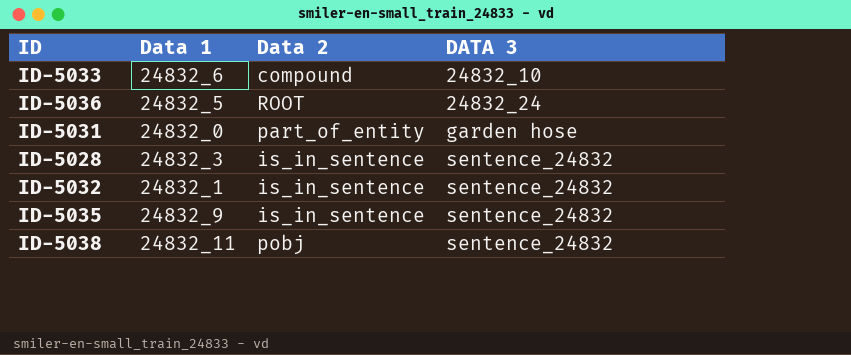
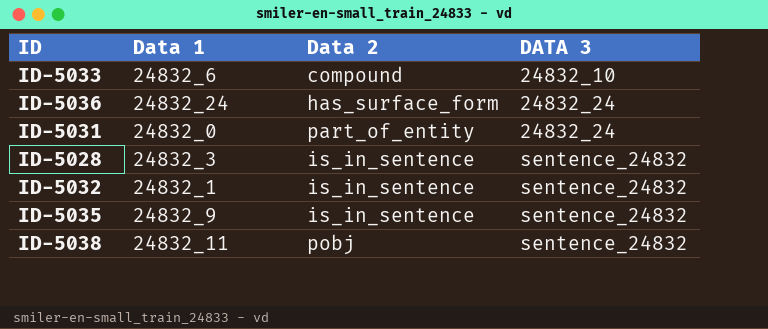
ID-5036 | Data 1: 24832_5 -> 24832_24
ID-5036 | Data 2: ROOT -> has_surface_form
ID-5031 | DATA 3: garden hose -> 24832_24

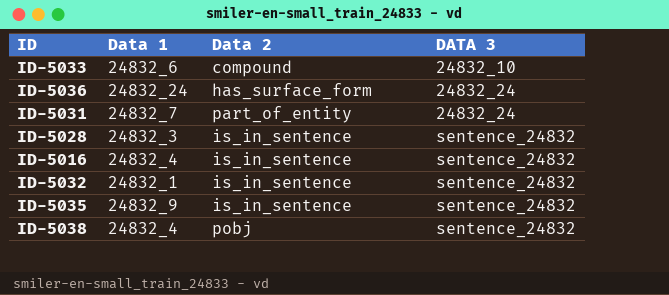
ID-5031 | Data 1: 24832_0 -> 24832_7
row ID-5016: none -> 24832_4 | is_in_sentence | sentence_24832
ID-5038 | Data 1: 24832_11 -> 24832_4

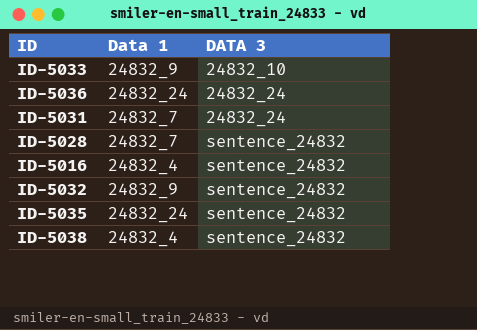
column Data 2 | position: 3 -> none
ID-5033 | Data 1: 24832_6 -> 24832_9
ID-5028 | Data 1: 24832_3 -> 24832_7
ID-5032 | Data 1: 24832_1 -> 24832_9
ID-5035 | Data 1: 24832_9 -> 24832_24

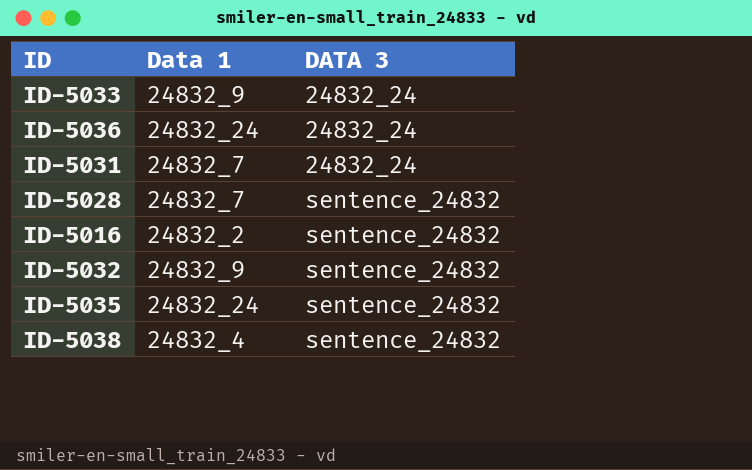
ID-5033 | DATA 3: 24832_10 -> 24832_24
ID-5016 | Data 1: 24832_4 -> 24832_2

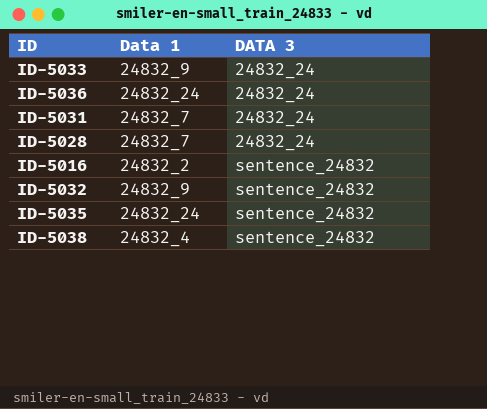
ID-5028 | DATA 3: sentence_24832 -> 24832_24

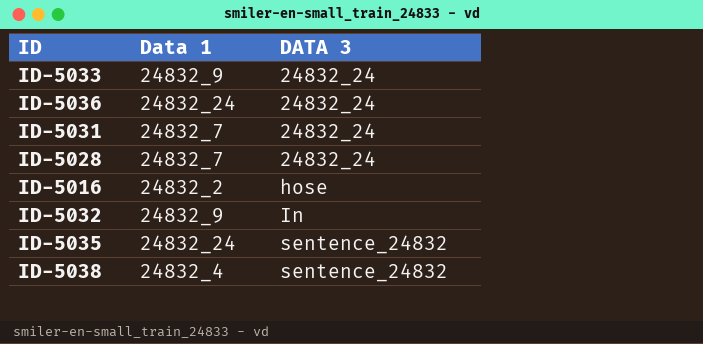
ID-5016 | DATA 3: sentence_24832 -> hose
ID-5032 | DATA 3: sentence_24832 -> In

